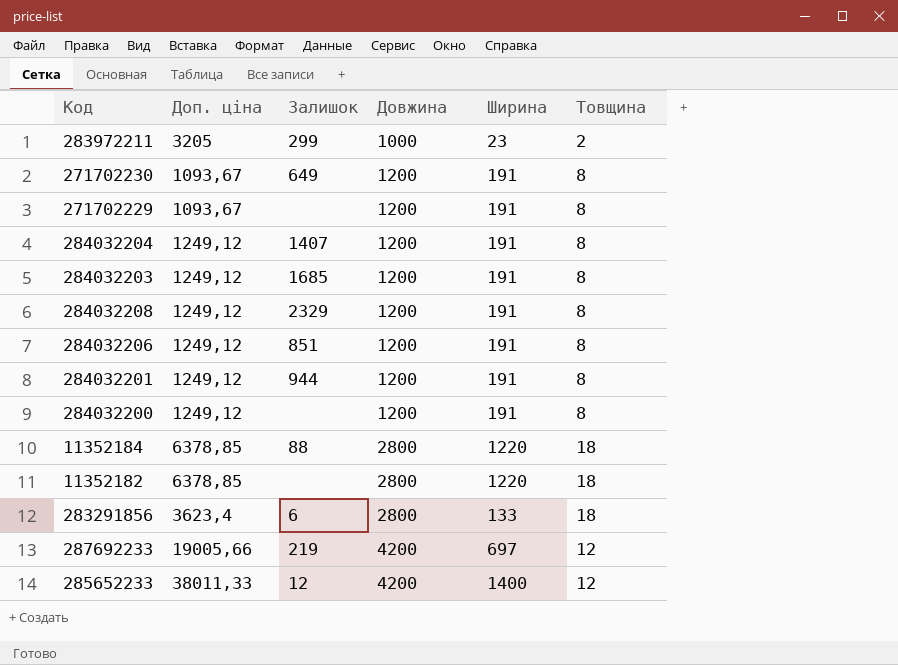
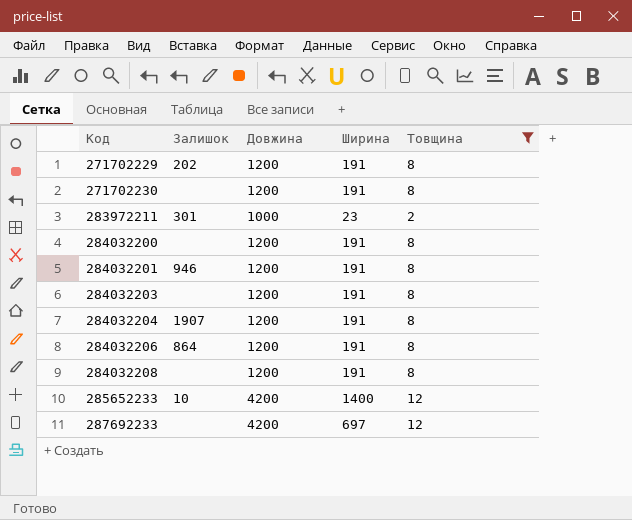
filter: none -> Товщина != 18
row order: Довжина ascending -> Код ascending
column Доп. ціна | position: 2 -> none
271702229 | Залишок: none -> 202
271702230 | Залишок: 649 -> none
283972211 | Залишок: 299 -> 301
284032201 | Залишок: 944 -> 946
284032203 | Залишок: 1685 -> none
284032204 | Залишок: 1407 -> 1907
284032206 | Залишок: 851 -> 864
284032208 | Залишок: 2329 -> none
285652233 | Залишок: 12 -> 10
287692233 | Залишок: 219 -> none

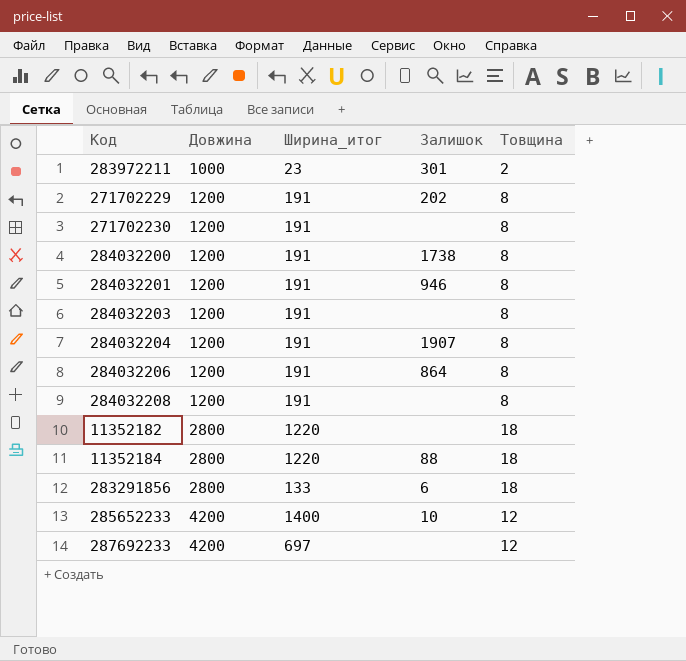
filter: Товщина != 18 -> none
row order: Код ascending -> Довжина ascending
column name: Ширина -> Ширина_итог
column Залишок | position: 2 -> 4
284032200 | Залишок: none -> 1738

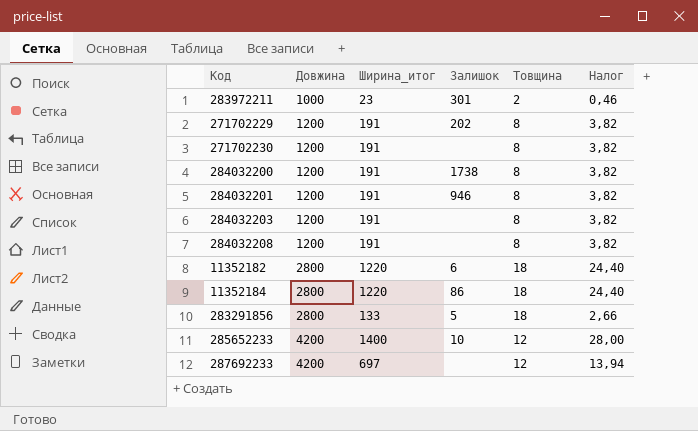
column Налог | formula: none -> [Ширина_итог] * 0,02
row 284032204: 1200 | 191 | 1907 | 8 -> none
row 284032206: 1200 | 191 | 864 | 8 -> none
11352182 | Залишок: none -> 6
11352184 | Залишок: 88 -> 86
283291856 | Залишок: 6 -> 5

